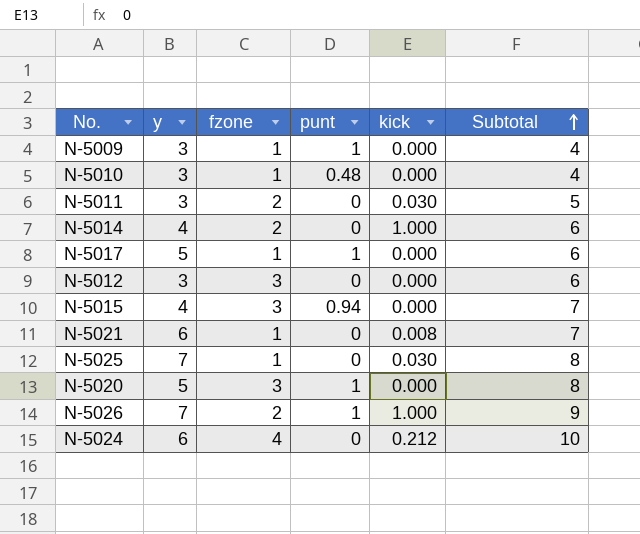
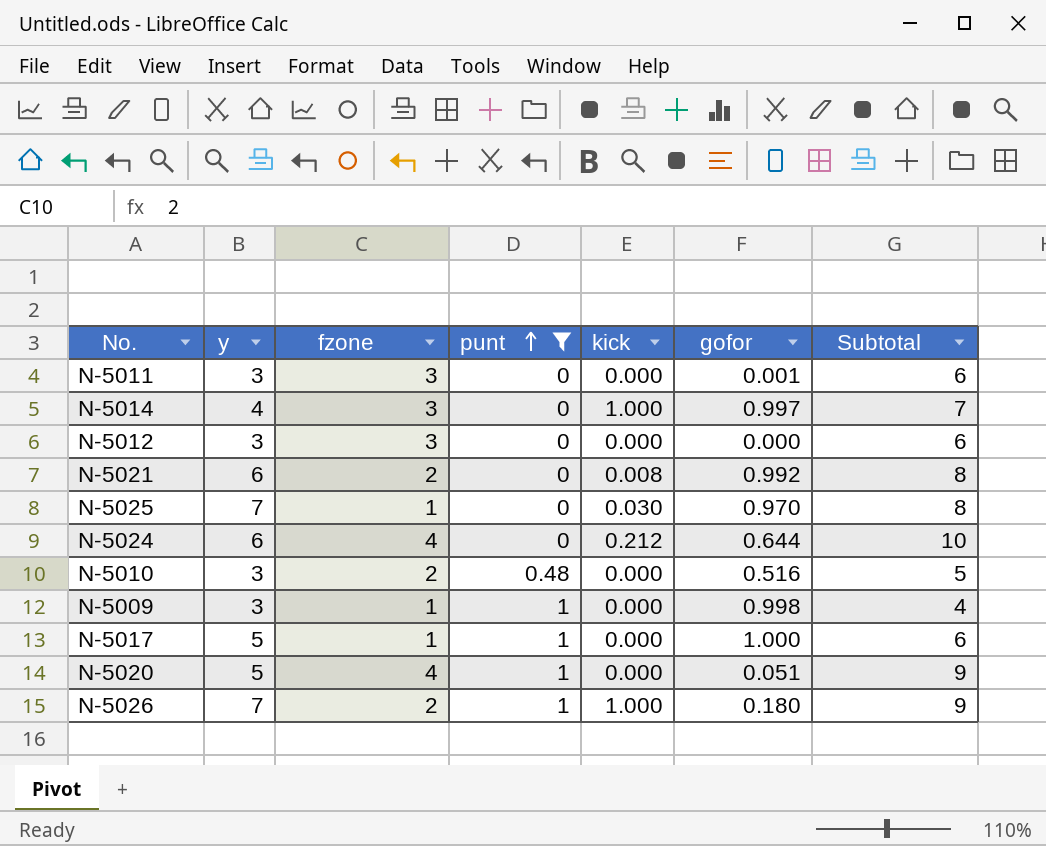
filter: none -> punt != 0.94
row order: Subtotal ascending -> punt ascending
column gofor | position: none -> 6
N-5011 | fzone: 2 -> 3
N-5011 | kick: 0.030 -> 0.000
N-5011 | Subtotal: 5 -> 6
N-5014 | fzone: 2 -> 3
N-5014 | Subtotal: 6 -> 7
N-5021 | fzone: 1 -> 2
N-5021 | Subtotal: 7 -> 8
N-5010 | fzone: 1 -> 2
N-5010 | Subtotal: 4 -> 5
N-5020 | fzone: 3 -> 4
N-5020 | Subtotal: 8 -> 9

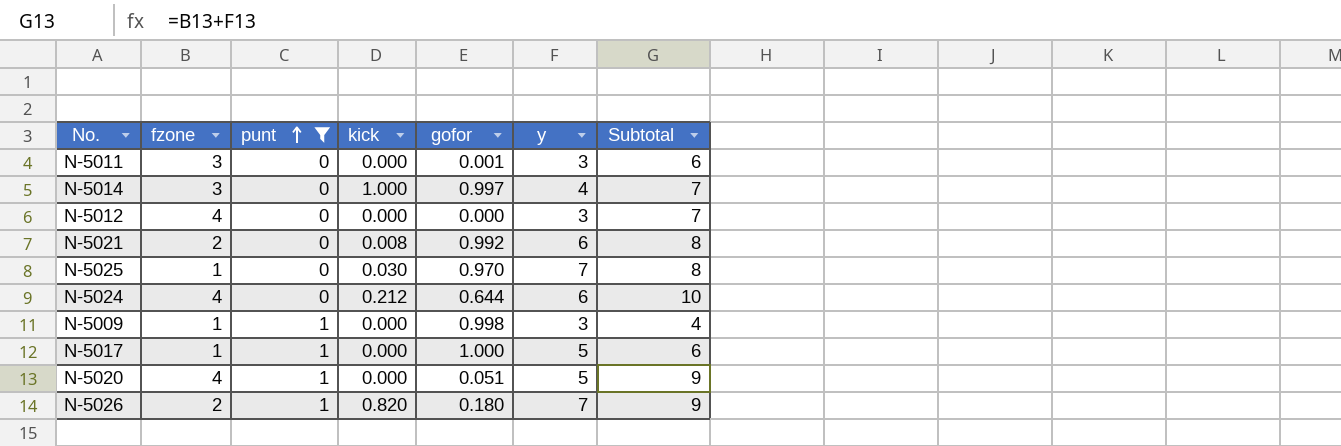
column y | position: 2 -> 6
row N-5010: 3 | 2 | 0.48 | 0.000 | 0.516 | 5 -> none
N-5012 | fzone: 3 -> 4
N-5012 | Subtotal: 6 -> 7
N-5026 | kick: 1.000 -> 0.820

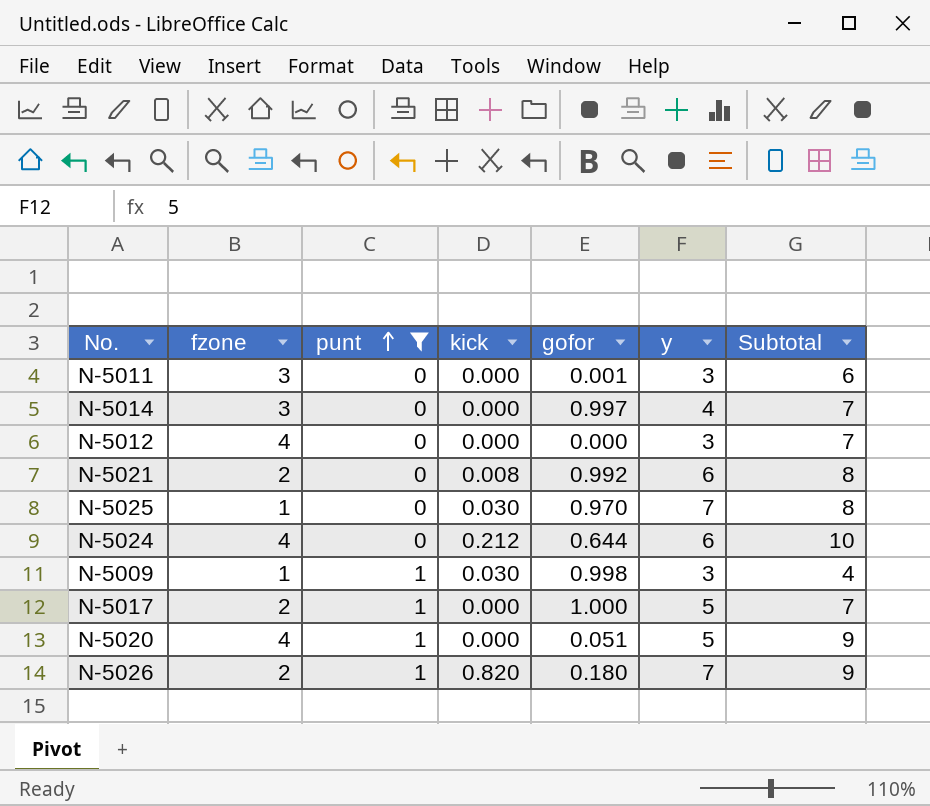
N-5014 | kick: 1.000 -> 0.000
N-5009 | kick: 0.000 -> 0.030
N-5017 | fzone: 1 -> 2
N-5017 | Subtotal: 6 -> 7

